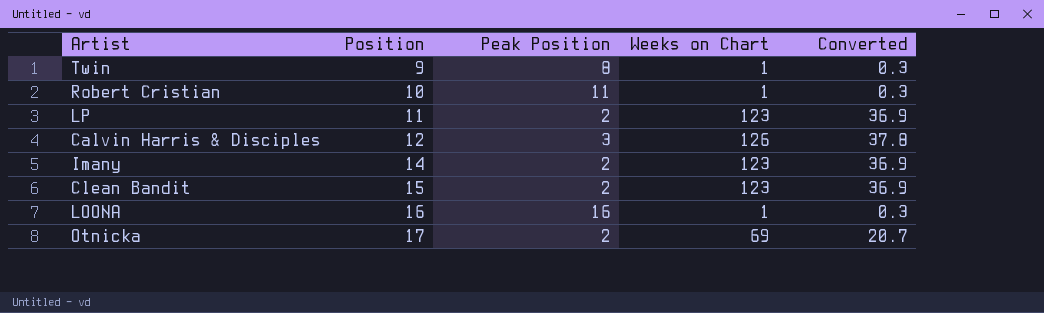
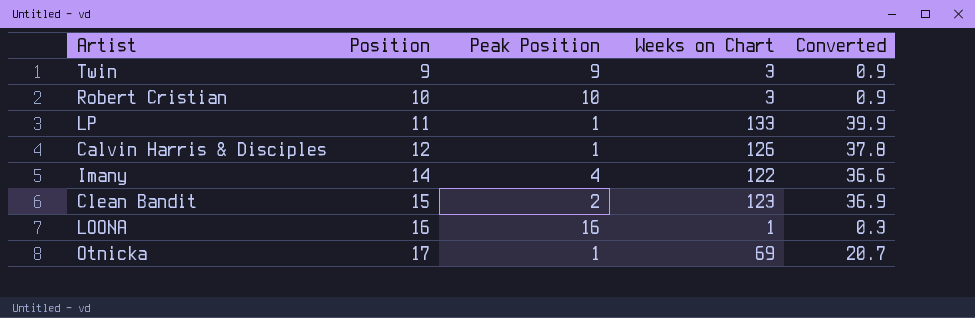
Twin | Peak Position: 8 -> 9
Twin | Weeks on Chart: 1 -> 3
Twin | Converted: 0.3 -> 0.9
Robert Cristian | Peak Position: 11 -> 10
Robert Cristian | Weeks on Chart: 1 -> 3
Robert Cristian | Converted: 0.3 -> 0.9
LP | Peak Position: 2 -> 1
LP | Weeks on Chart: 123 -> 133
LP | Converted: 36.9 -> 39.9
Calvin Harris & Disciples | Peak Position: 3 -> 1
Imany | Peak Position: 2 -> 4
Imany | Weeks on Chart: 123 -> 122
Imany | Converted: 36.9 -> 36.6
Otnicka | Peak Position: 2 -> 1

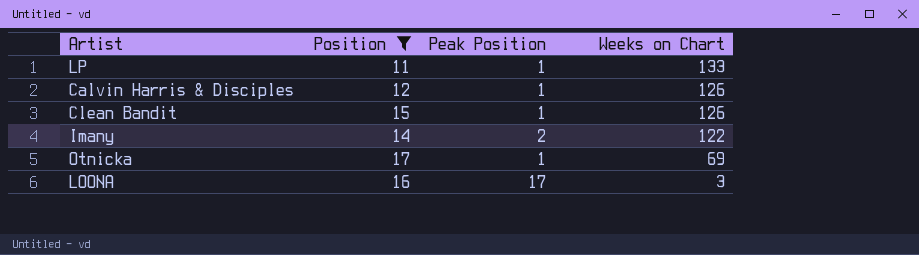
filter: none -> Position >= 11
row order: Position ascending -> Weeks on Chart descending
column Converted | formula: [Weeks on Chart] * 0.3 -> none
Clean Bandit | Peak Position: 2 -> 1
Clean Bandit | Weeks on Chart: 123 -> 126
Imany | Peak Position: 4 -> 2
LOONA | Peak Position: 16 -> 17
LOONA | Weeks on Chart: 1 -> 3

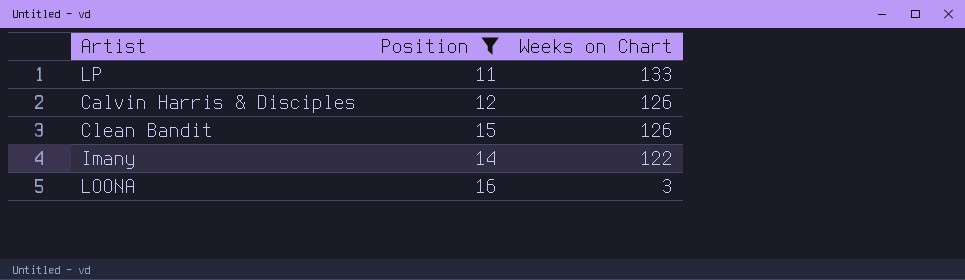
column Peak Position | position: 3 -> none
row Otnicka: 17 | 1 | 69 -> none

